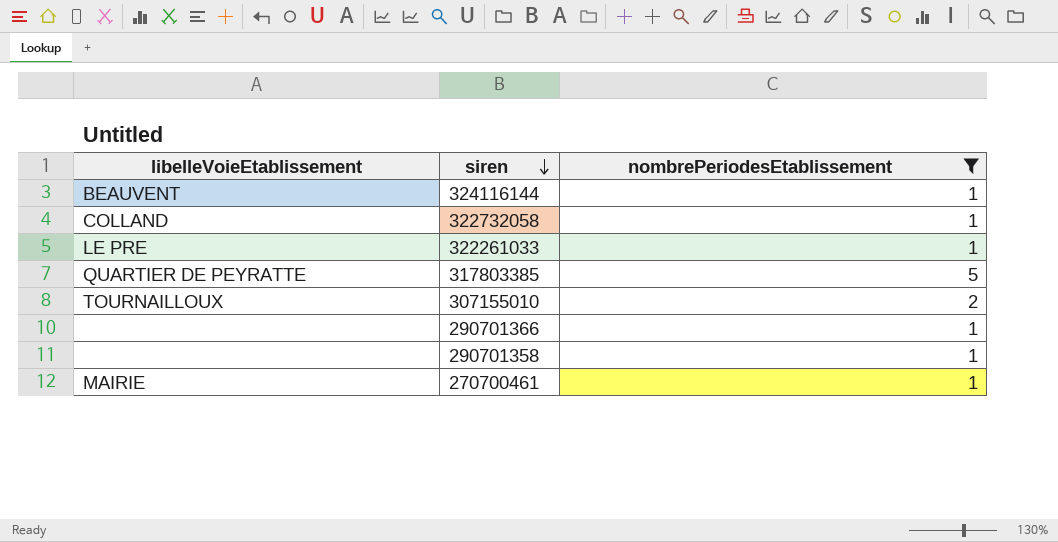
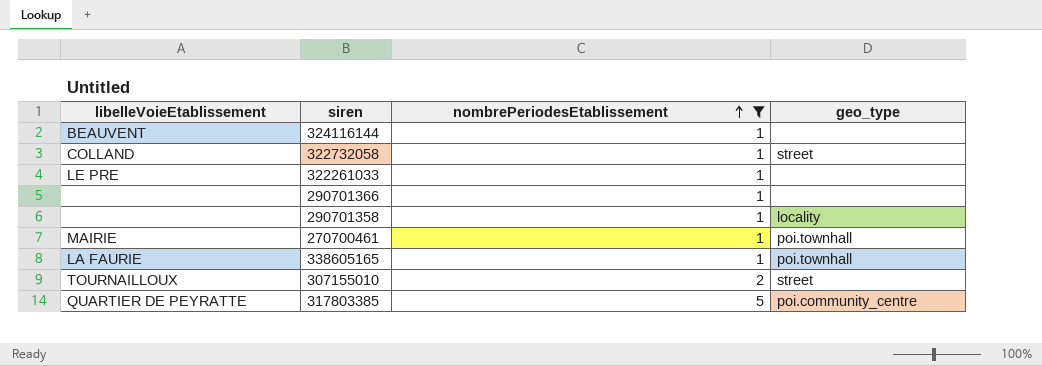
row order: siren descending -> nombrePeriodesEtablissement ascending
column geo_type | position: none -> 4
row 338605165: none -> LA FAURIE | 1 | poi.townhall

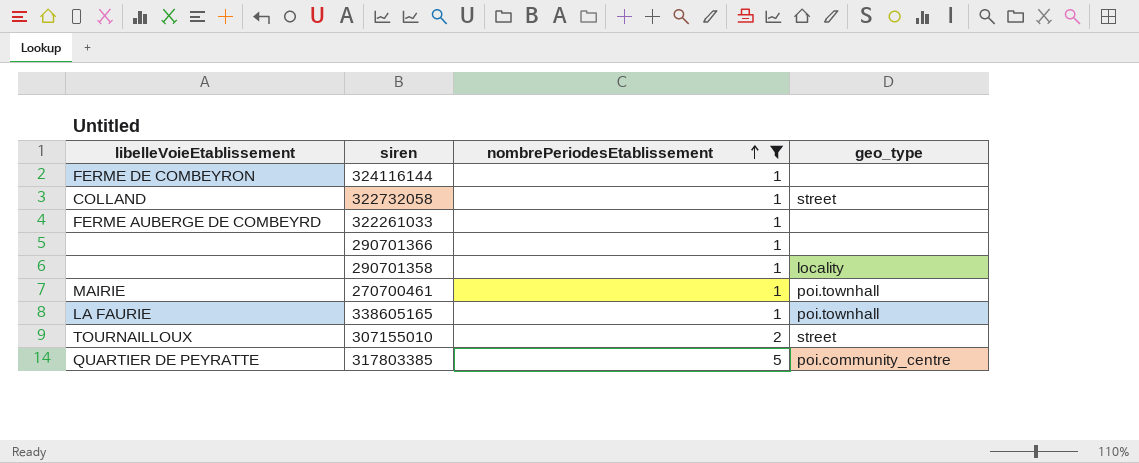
324116144 | libelleVoieEtablissement: BEAUVENT -> FERME DE COMBEYRON
322261033 | libelleVoieEtablissement: LE PRE -> FERME AUBERGE DE COMBEYRD

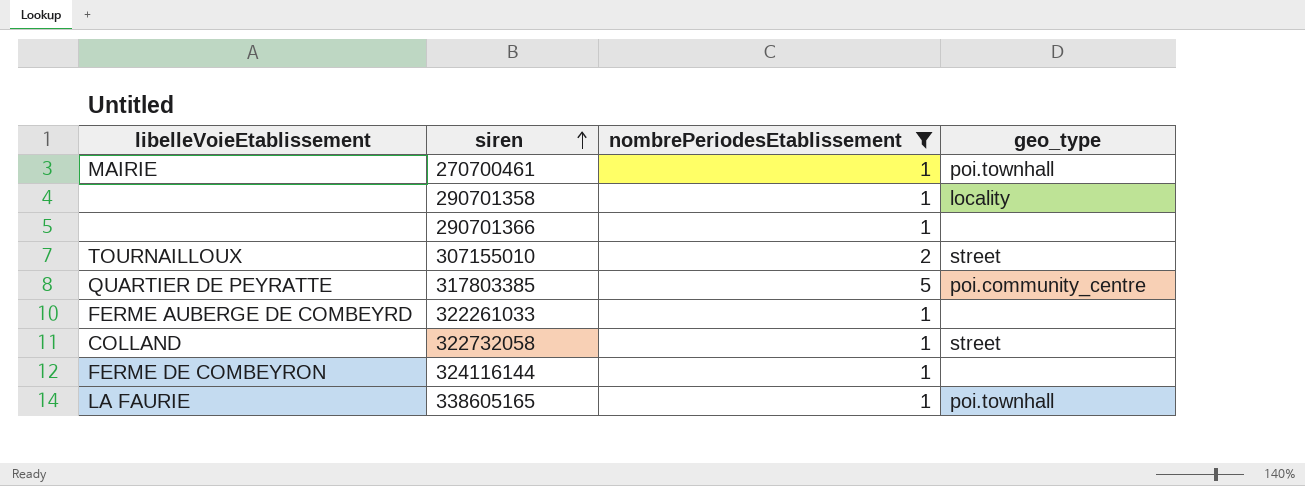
row order: nombrePeriodesEtablissement ascending -> siren ascending

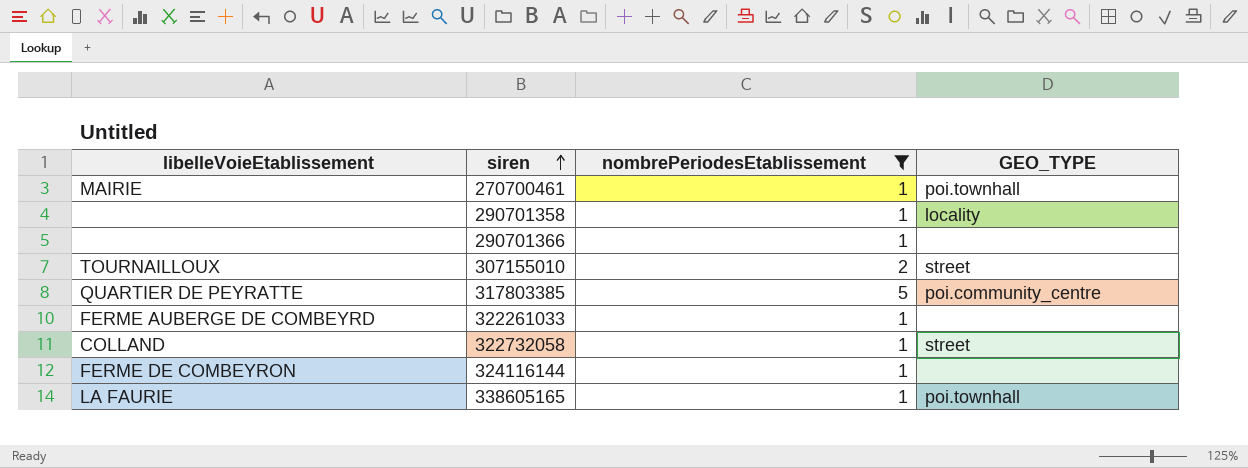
column name: geo_type -> GEO_TYPE

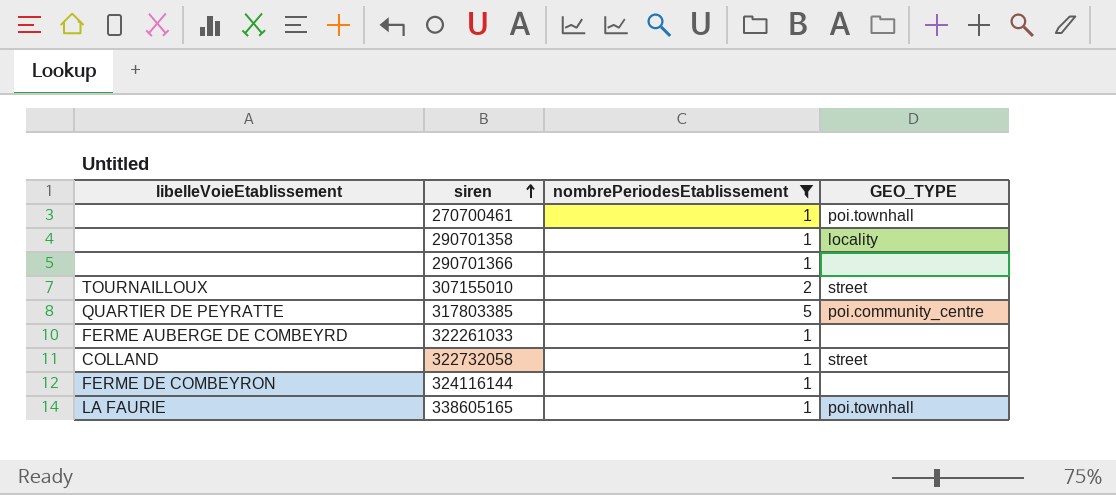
270700461 | libelleVoieEtablissement: MAIRIE -> none

